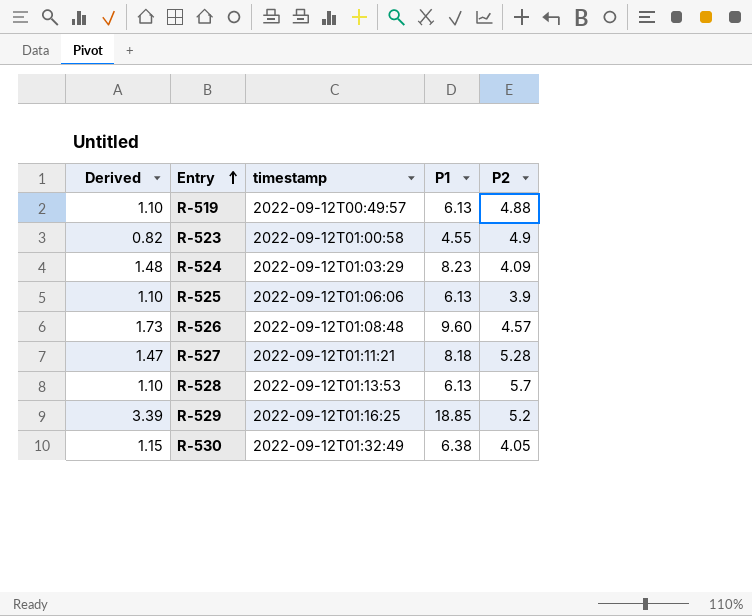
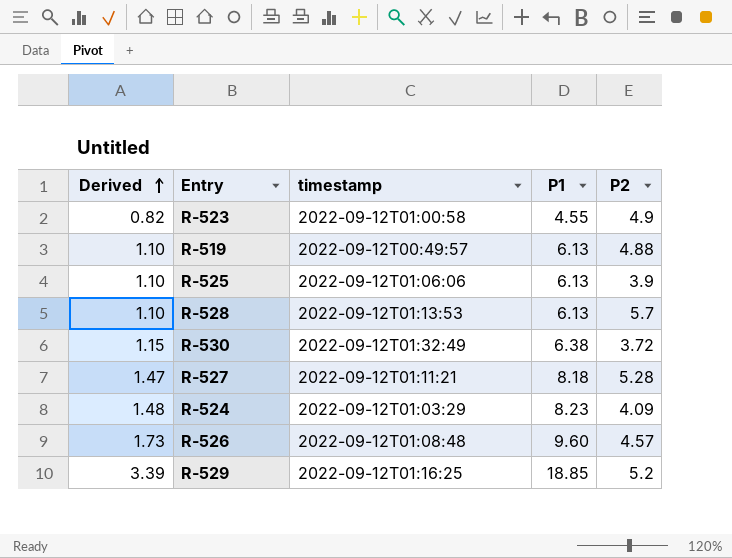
row order: Entry ascending -> Derived ascending
R-530 | P2: 4.05 -> 3.72

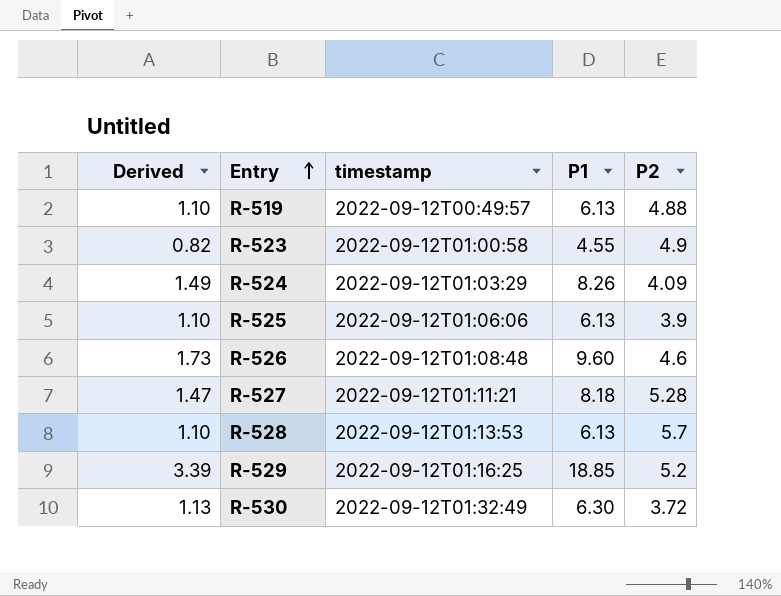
row order: Derived ascending -> Entry ascending
R-524 | Derived: 1.48 -> 1.49
R-524 | P1: 8.23 -> 8.26
R-526 | P2: 4.57 -> 4.6
R-530 | Derived: 1.15 -> 1.13
R-530 | P1: 6.38 -> 6.30

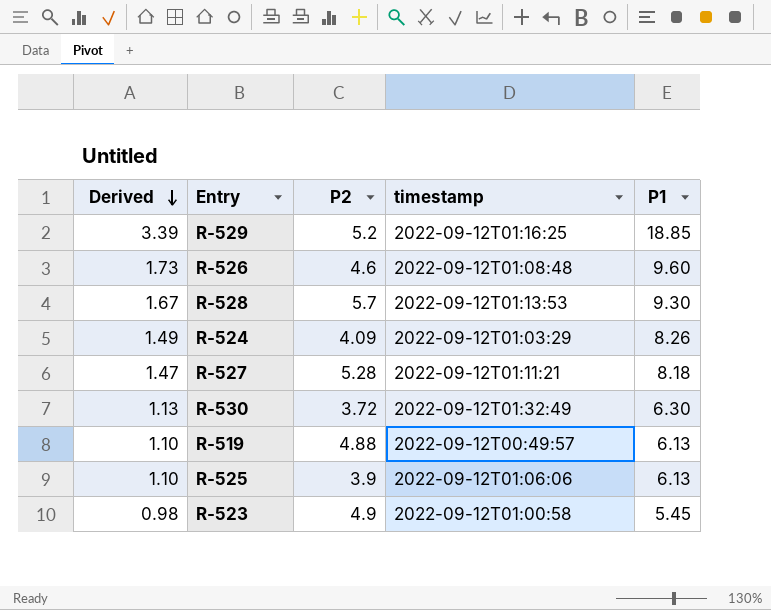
row order: Entry ascending -> Derived descending
column P2 | position: 5 -> 3
R-528 | Derived: 1.10 -> 1.67
R-528 | P1: 6.13 -> 9.30
R-523 | Derived: 0.82 -> 0.98
R-523 | P1: 4.55 -> 5.45

